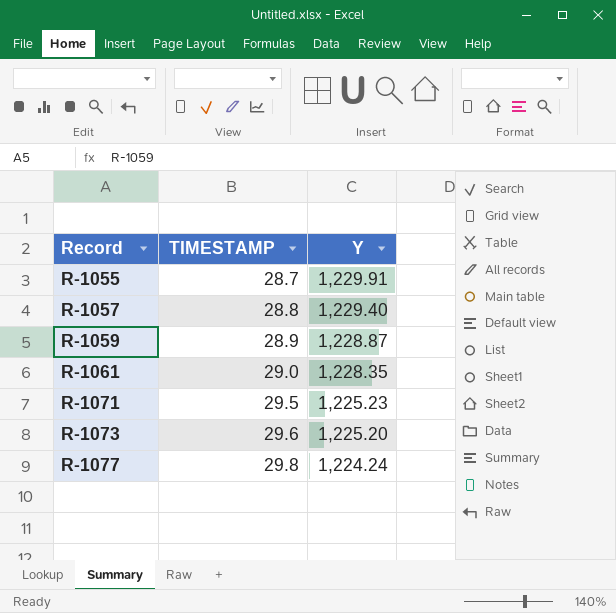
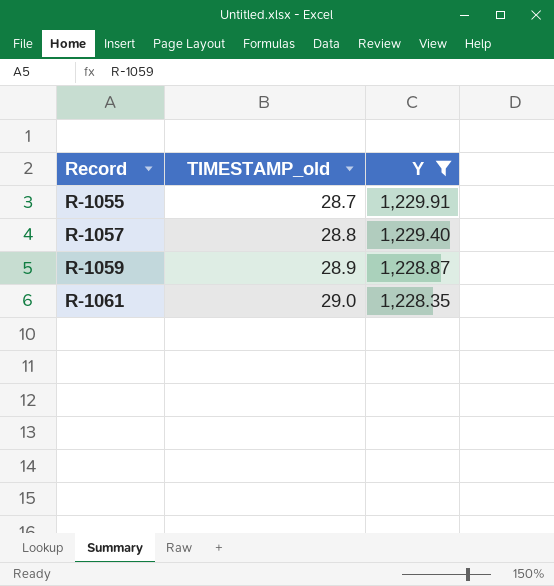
filter: none -> Y >= 1,228.35
column name: TIMESTAMP -> TIMESTAMP_old

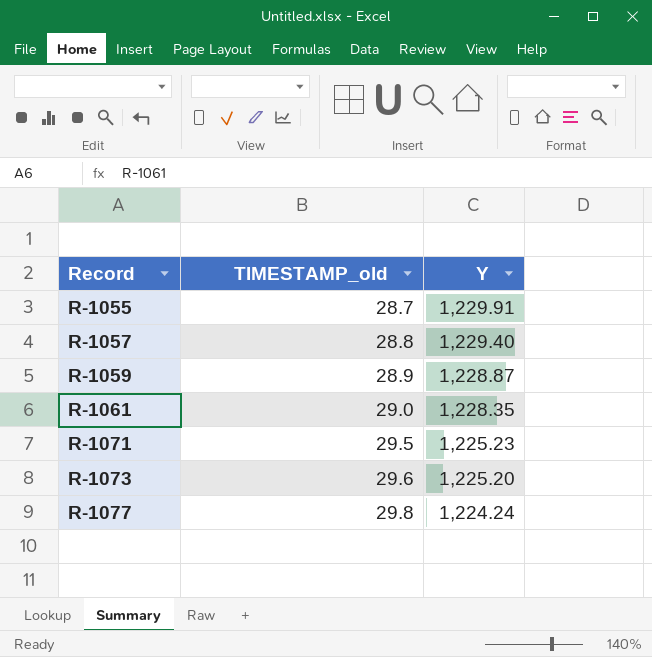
filter: Y >= 1,228.35 -> none

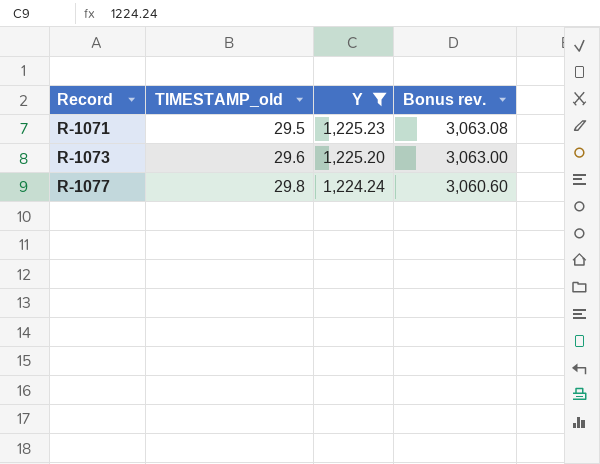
filter: none -> Y <= 1,225.23
column Bonus rev. | formula: none -> [Y] * 2.5

